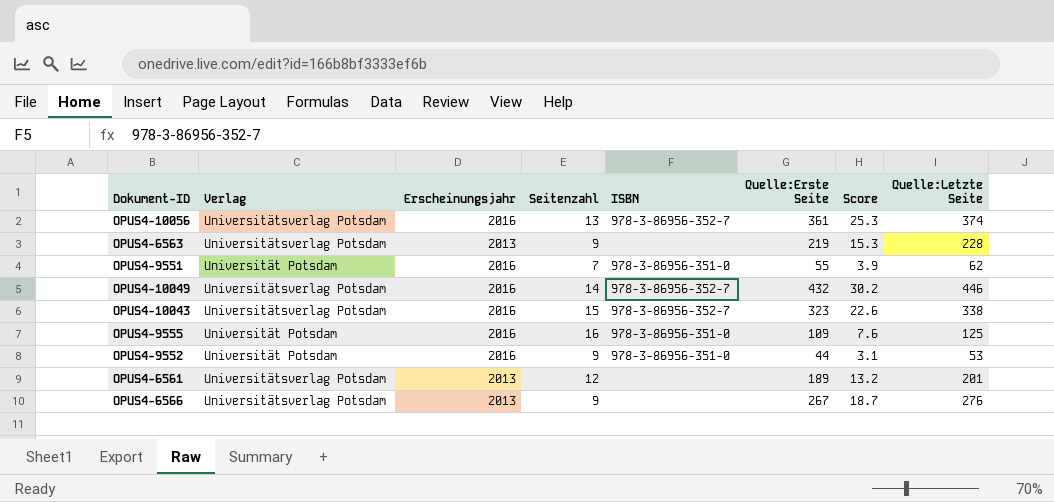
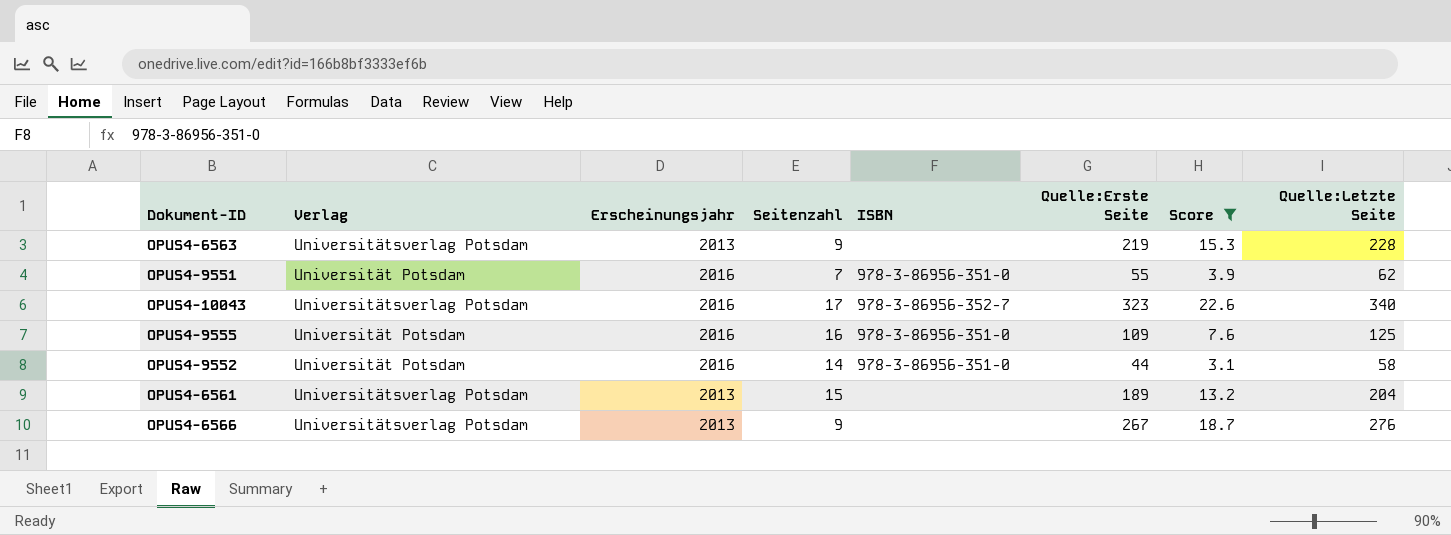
filter: none -> Score <= 22.6
OPUS4-10043 | Seitenzahl: 15 -> 17
OPUS4-10043 | Quelle:Letzte Seite: 338 -> 340
OPUS4-9552 | Seitenzahl: 9 -> 14
OPUS4-9552 | Quelle:Letzte Seite: 53 -> 58
OPUS4-6561 | Seitenzahl: 12 -> 15
OPUS4-6561 | Quelle:Letzte Seite: 201 -> 204

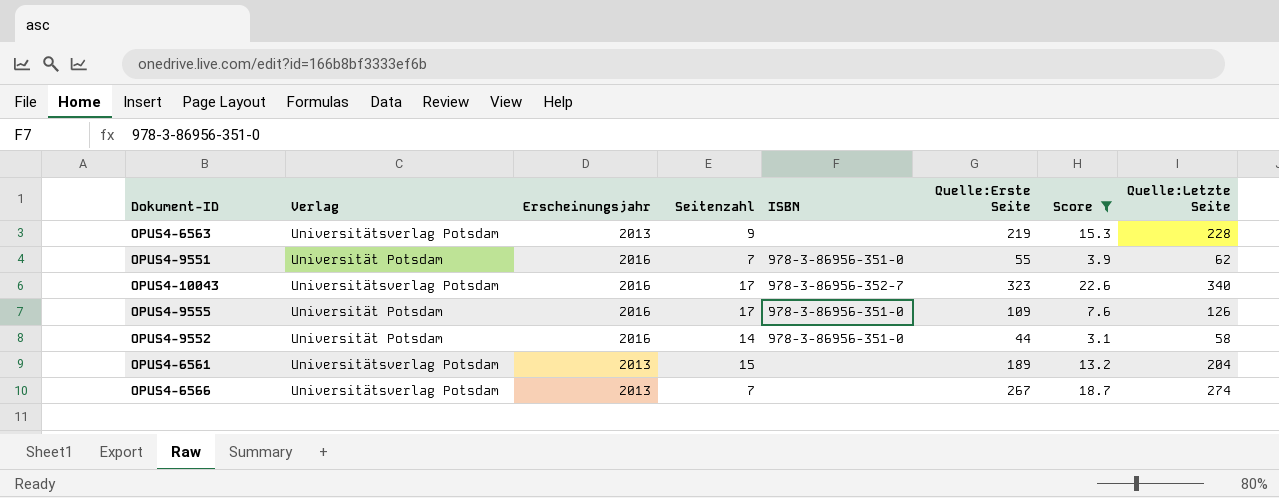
OPUS4-9555 | Seitenzahl: 16 -> 17
OPUS4-9555 | Quelle:Letzte Seite: 125 -> 126
OPUS4-6566 | Seitenzahl: 9 -> 7
OPUS4-6566 | Quelle:Letzte Seite: 276 -> 274

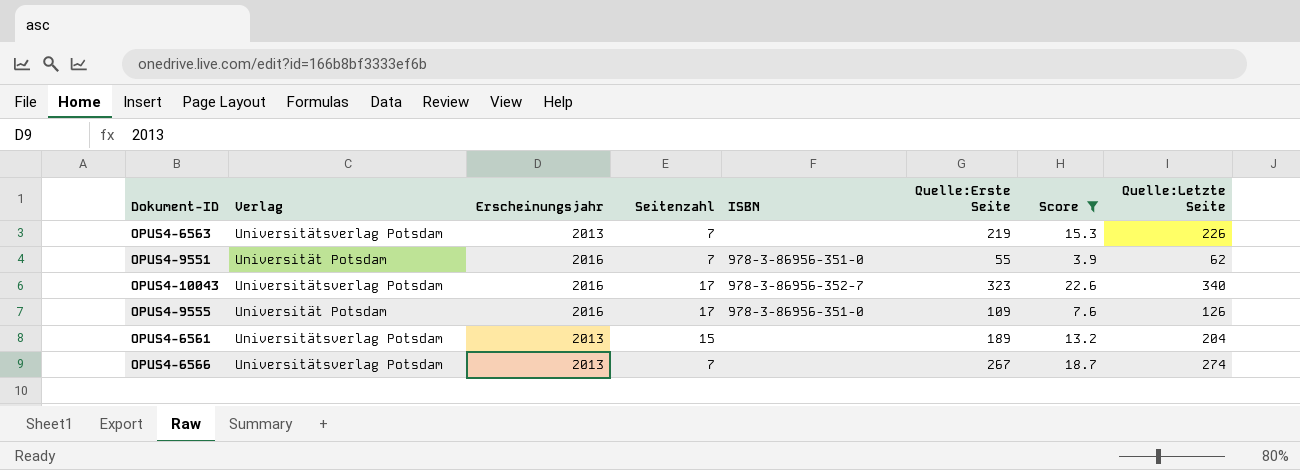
row OPUS4-9552: Universität Potsdam | 2016 | 14 | 978-3-86956-351-0 | 44 | 3.1 | 58 -> none
OPUS4-6563 | Seitenzahl: 9 -> 7
OPUS4-6563 | Quelle:Letzte Seite: 228 -> 226

